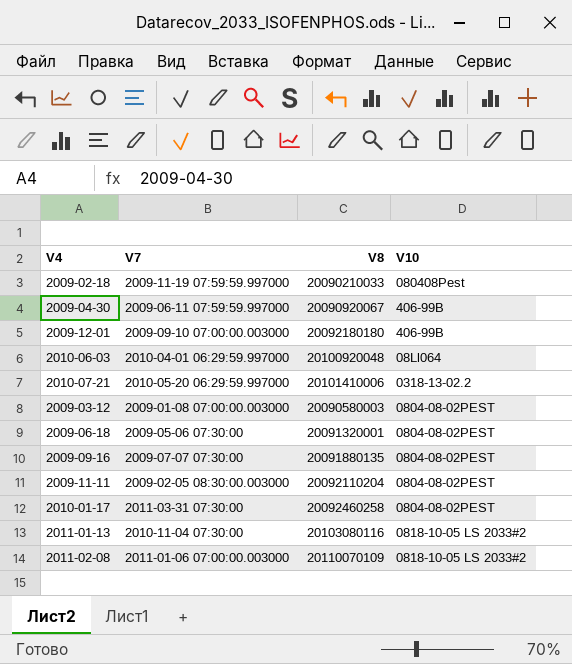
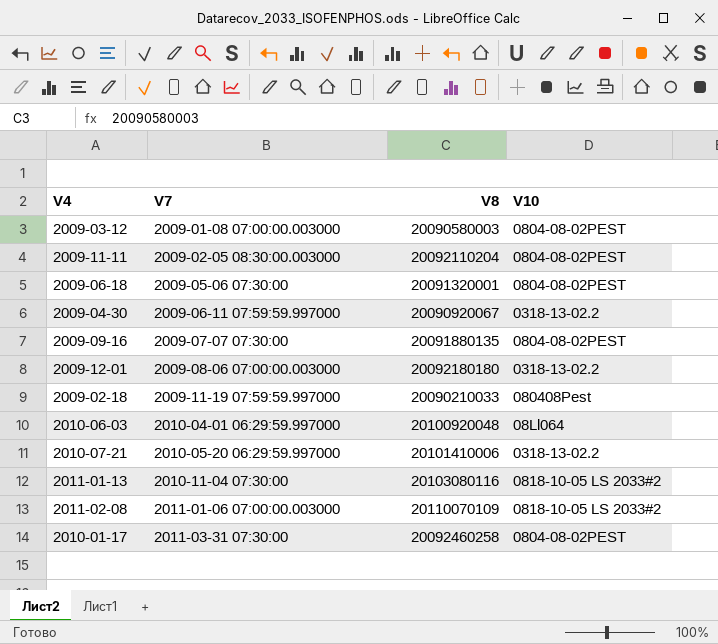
row order: none -> V7 ascending
2009-04-30 | V10: 406-99B -> 0318-13-02.2
2009-12-01 | V7: 2009-09-10 07:00:00.003000 -> 2009-08-06 07:00:00.003000
2009-12-01 | V10: 406-99B -> 0318-13-02.2

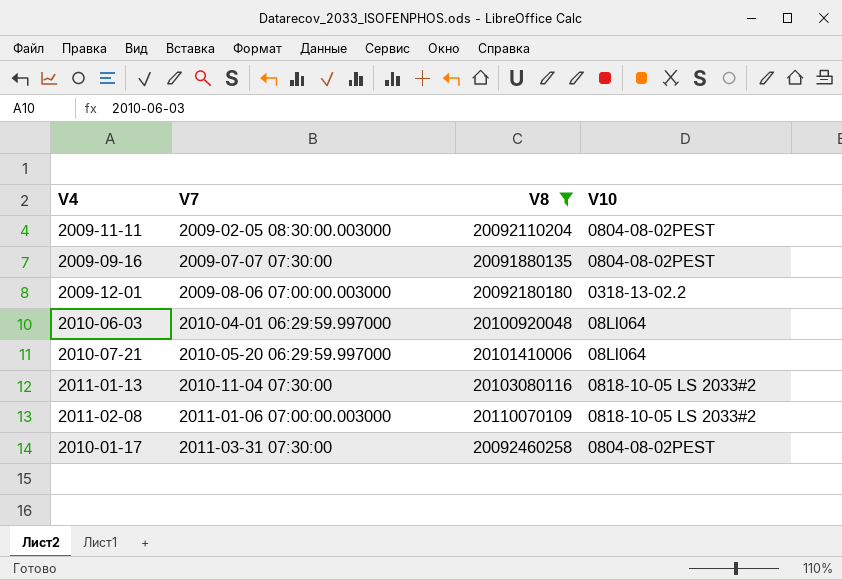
filter: none -> V8 >= 20091880135
2010-07-21 | V10: 0318-13-02.2 -> 08Ll064

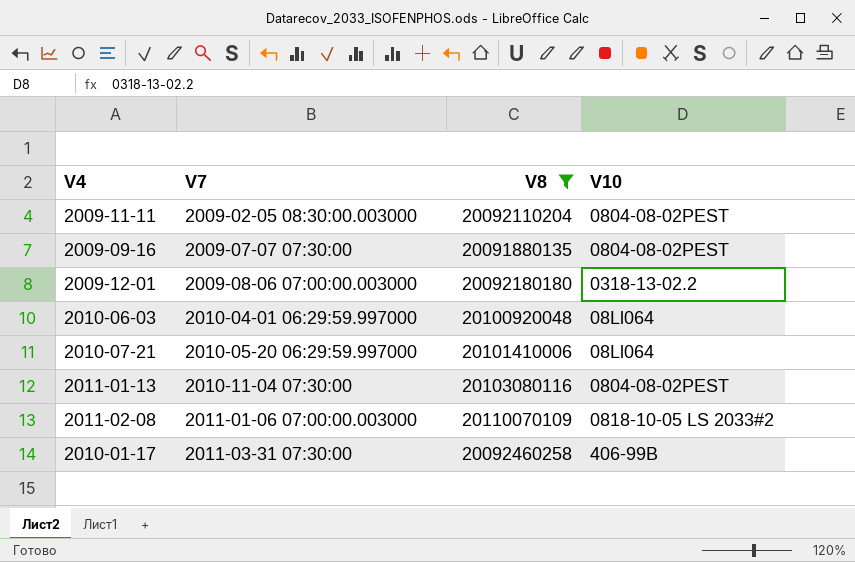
2011-01-13 | V10: 0818-10-05 LS 2033#2 -> 0804-08-02PEST
2010-01-17 | V10: 0804-08-02PEST -> 406-99B

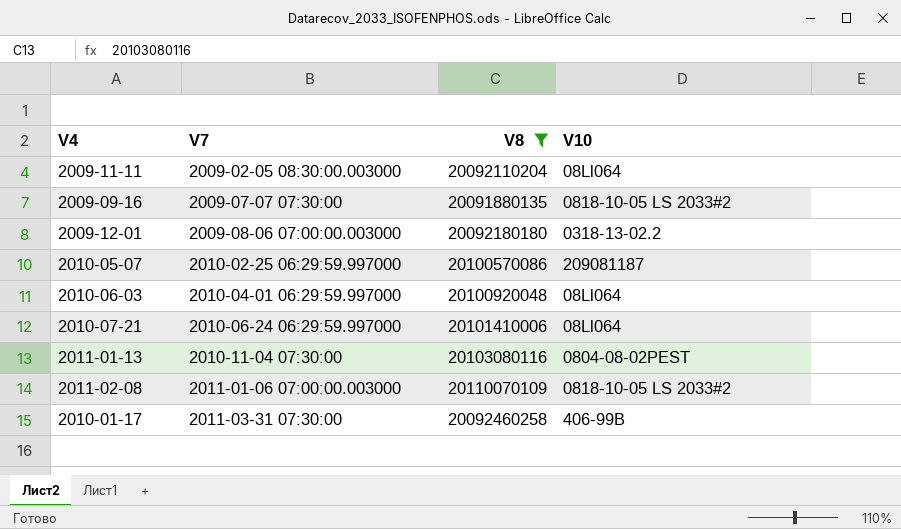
2009-11-11 | V10: 0804-08-02PEST -> 08Ll064
2009-09-16 | V10: 0804-08-02PEST -> 0818-10-05 LS 2033#2
row 2010-05-07: none -> 2010-02-25 06:29:59.997000 | 20100570086 | 209081187
2010-07-21 | V7: 2010-05-20 06:29:59.997000 -> 2010-06-24 06:29:59.997000

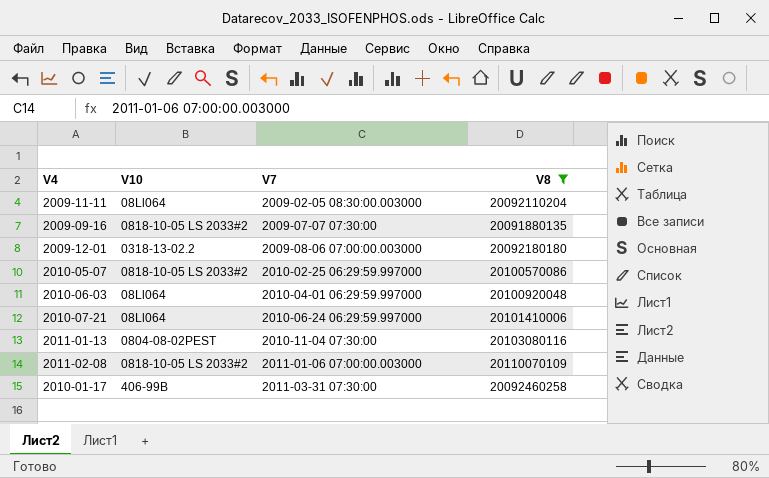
column V10 | position: 4 -> 2
2010-05-07 | V10: 209081187 -> 0818-10-05 LS 2033#2

